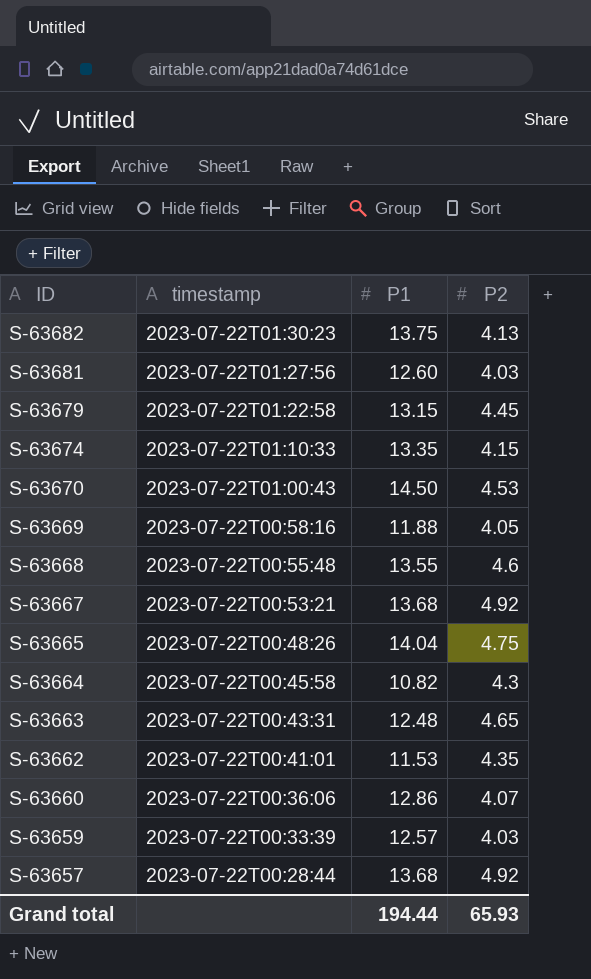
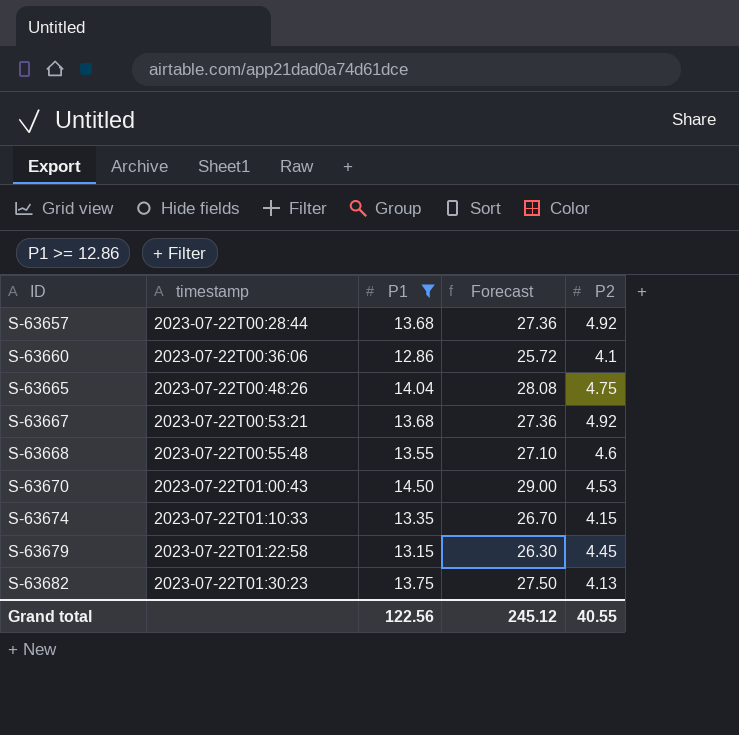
filter: none -> P1 >= 12.86
row order: ID descending -> ID ascending
column Forecast | formula: none -> [P1] * 2
S-63660 | P2: 4.07 -> 4.1
Grand total | P1: 194.44 -> 122.56
Grand total | P2: 65.93 -> 40.55

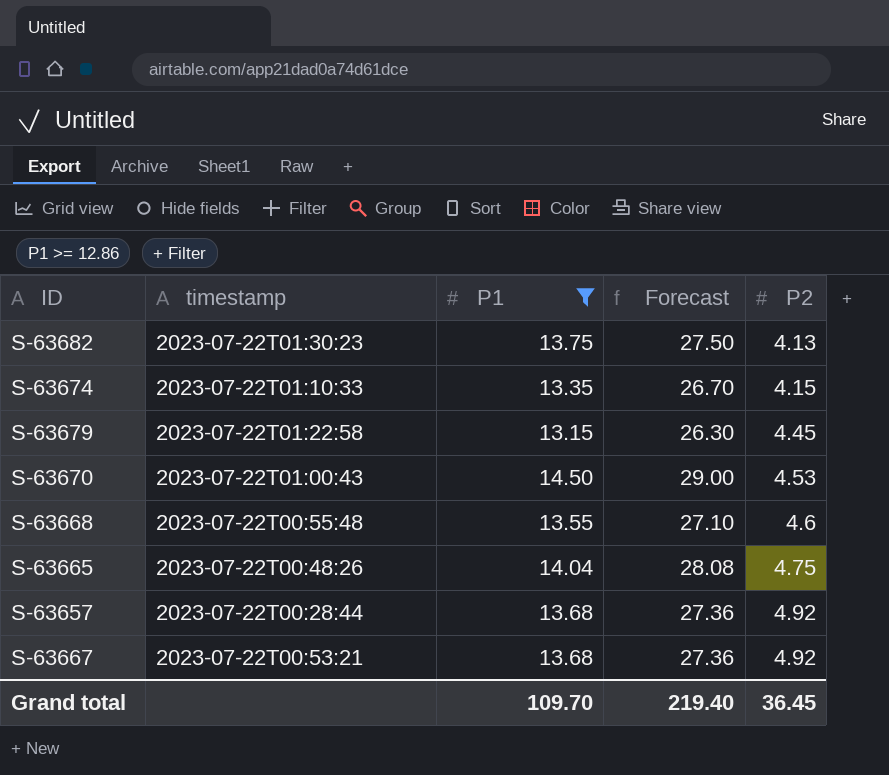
row order: ID ascending -> P2 ascending
row S-63660: 2023-07-22T00:36:06 | 12.86 | 25.72 | 4.1 -> none
Grand total | P1: 122.56 -> 109.70
Grand total | Forecast: 245.12 -> 219.40
Grand total | P2: 40.55 -> 36.45

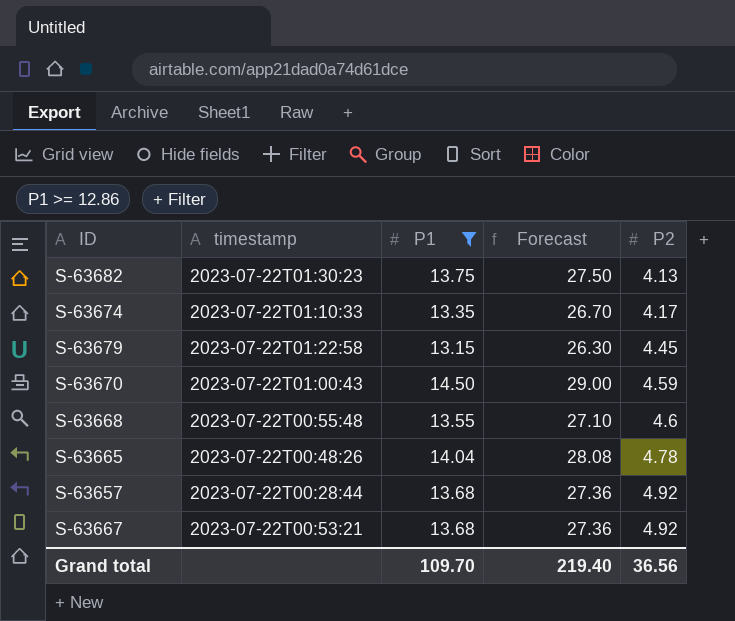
S-63674 | P2: 4.15 -> 4.17
S-63670 | P2: 4.53 -> 4.59
S-63665 | P2: 4.75 -> 4.78
Grand total | P2: 36.45 -> 36.56

